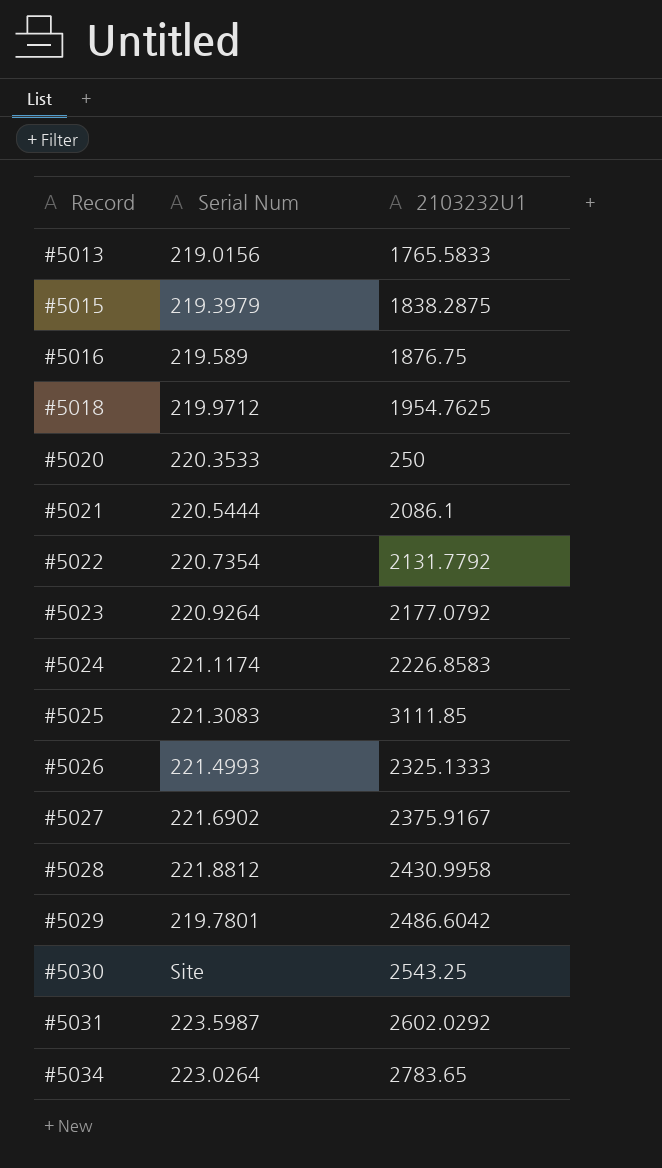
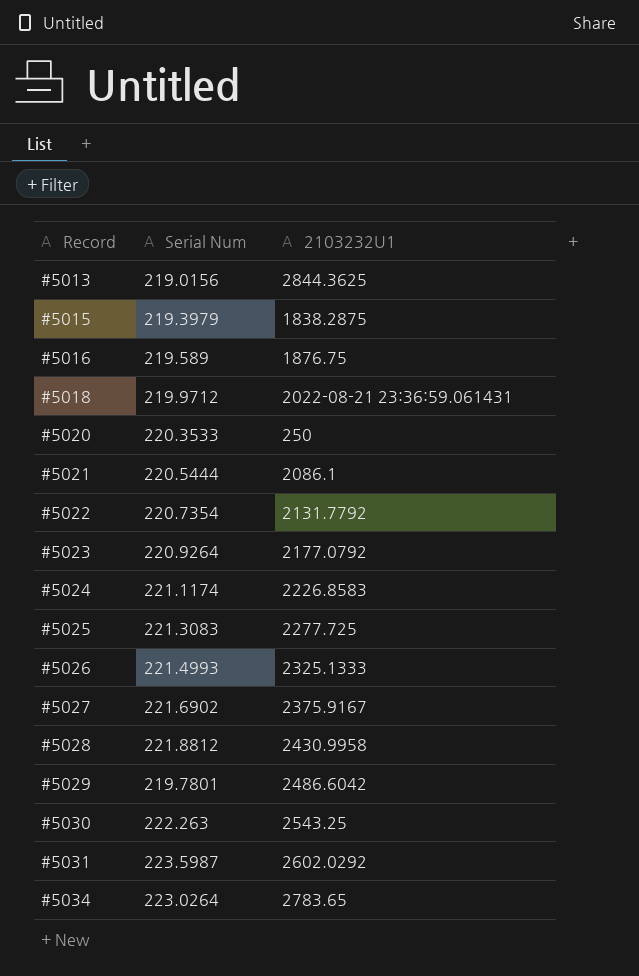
#5013 | 2103232U1: 1765.5833 -> 2844.3625
#5018 | 2103232U1: 1954.7625 -> 2022-08-21 23:36:59.061431
#5025 | 2103232U1: 3111.85 -> 2277.725
#5030 | Serial Num: Site -> 222.263

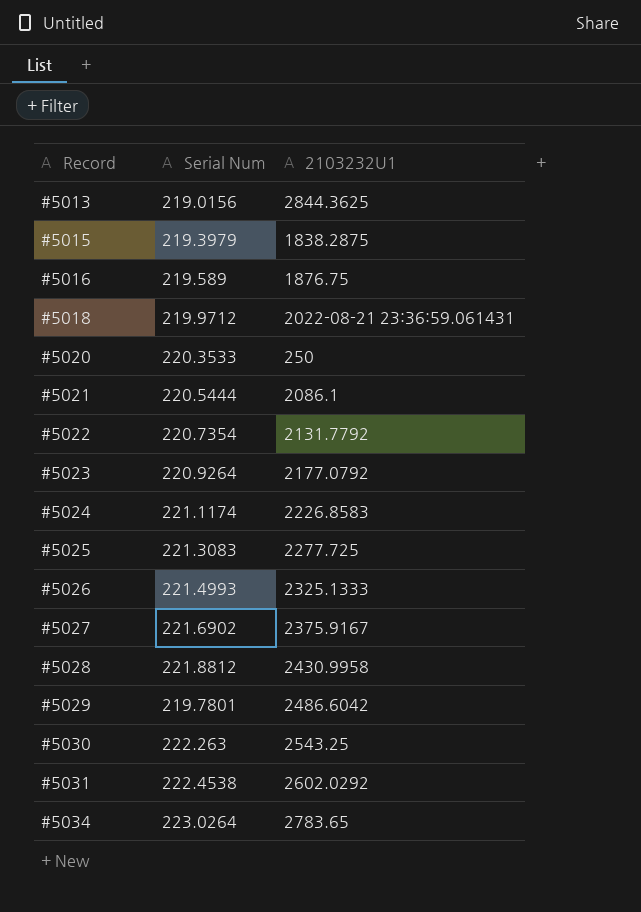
#5031 | Serial Num: 223.5987 -> 222.4538

